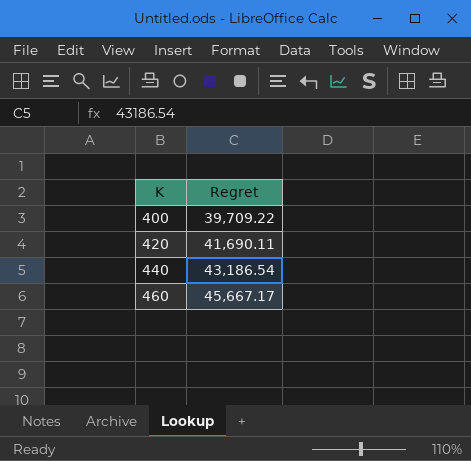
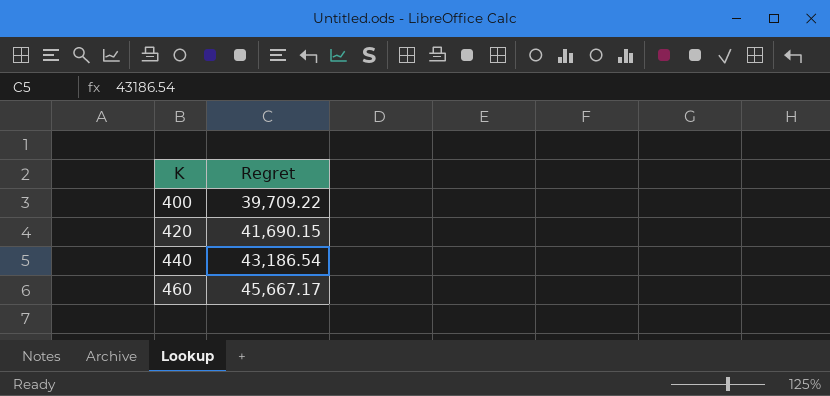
420 | Regret: 41,690.11 -> 41,690.15

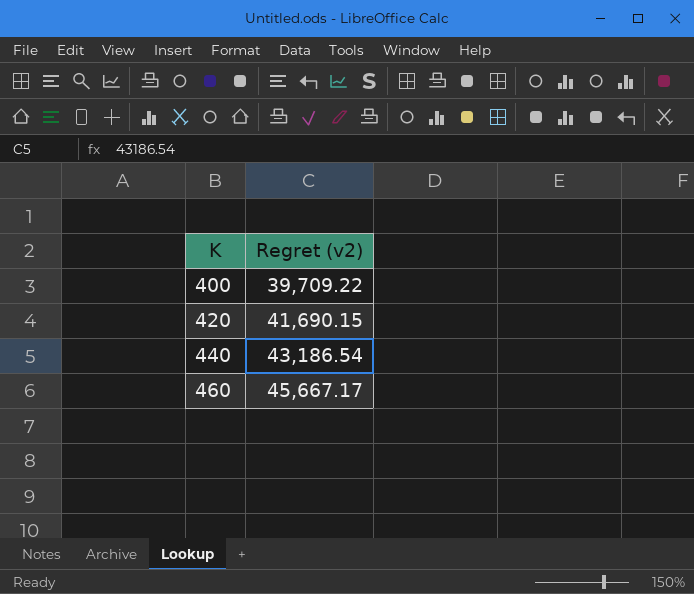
column name: Regret -> Regret (v2)

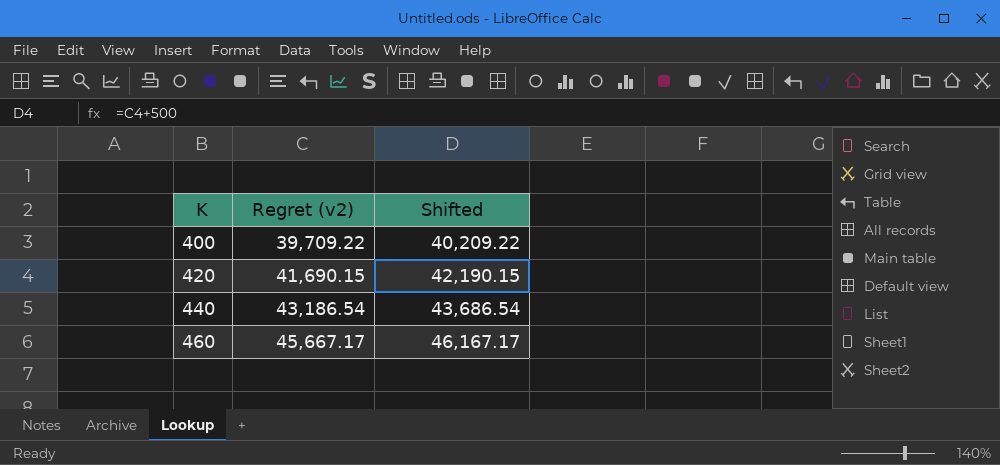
column Shifted | formula: none -> [Regret (v2)] + 500

